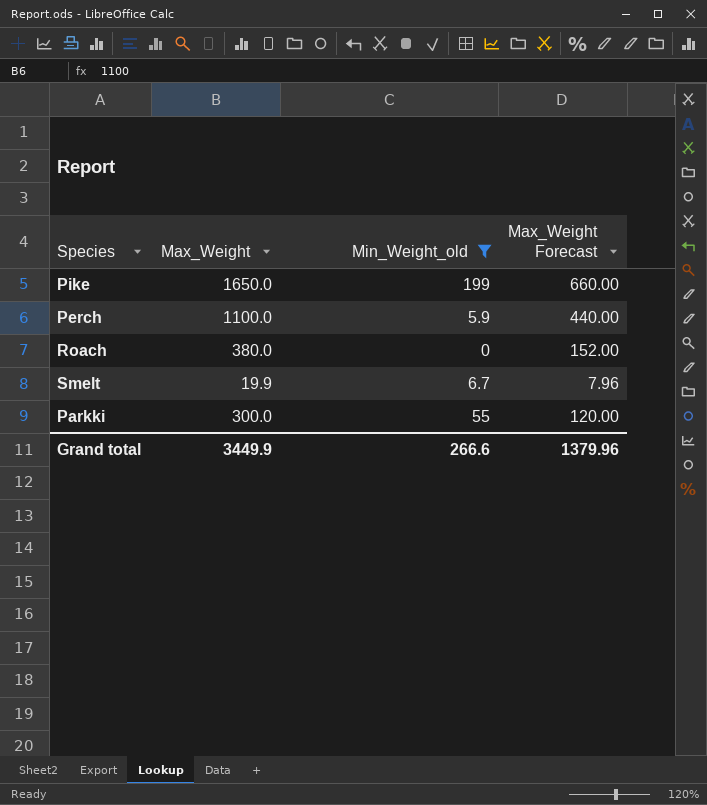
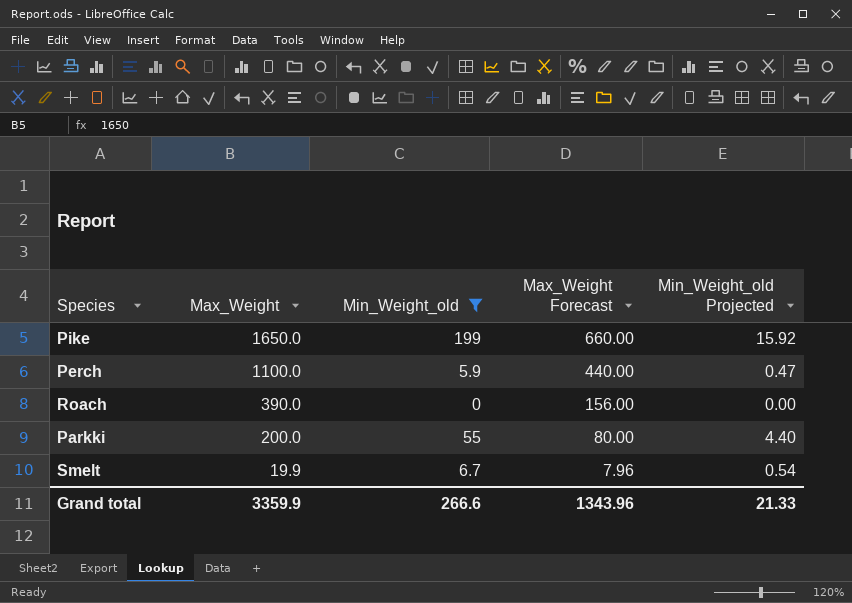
row order: none -> Max_Weight descending
column Min_Weight_old Projected | formula: none -> [Min_Weight_old] * 0.08
Roach | Max_Weight: 380.0 -> 390.0
Roach | Max_Weight Forecast: 152.00 -> 156.00
Parkki | Max_Weight: 300.0 -> 200.0
Parkki | Max_Weight Forecast: 120.00 -> 80.00
Grand total | Max_Weight: 3449.9 -> 3359.9
Grand total | Max_Weight Forecast: 1379.96 -> 1343.96

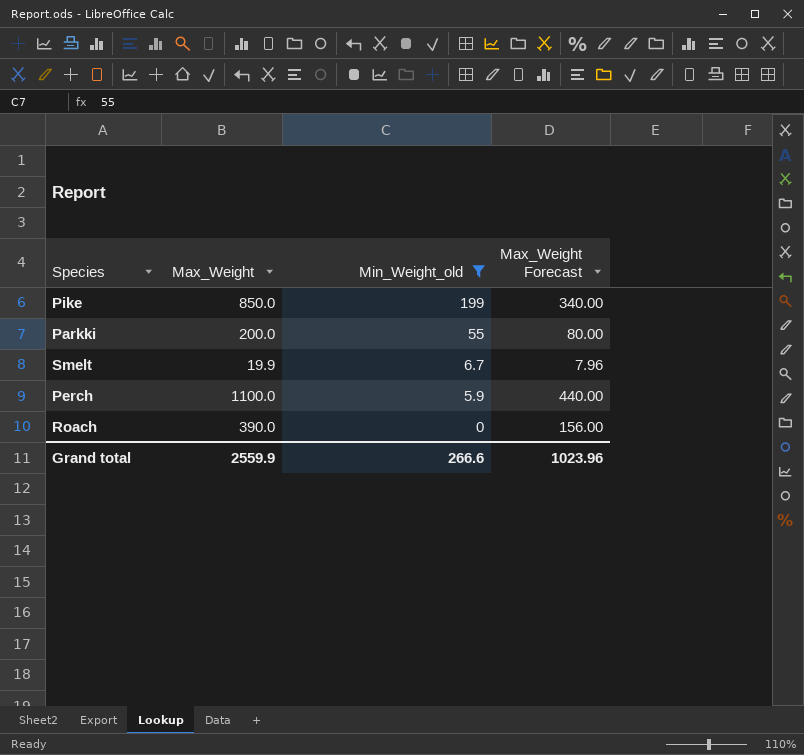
row order: Max_Weight descending -> Min_Weight_old descending
column Min_Weight_old Projected | formula: [Min_Weight_old] * 0.08 -> none
Pike | Max_Weight: 1650.0 -> 850.0
Pike | Max_Weight Forecast: 660.00 -> 340.00
Grand total | Max_Weight: 3359.9 -> 2559.9
Grand total | Max_Weight Forecast: 1343.96 -> 1023.96

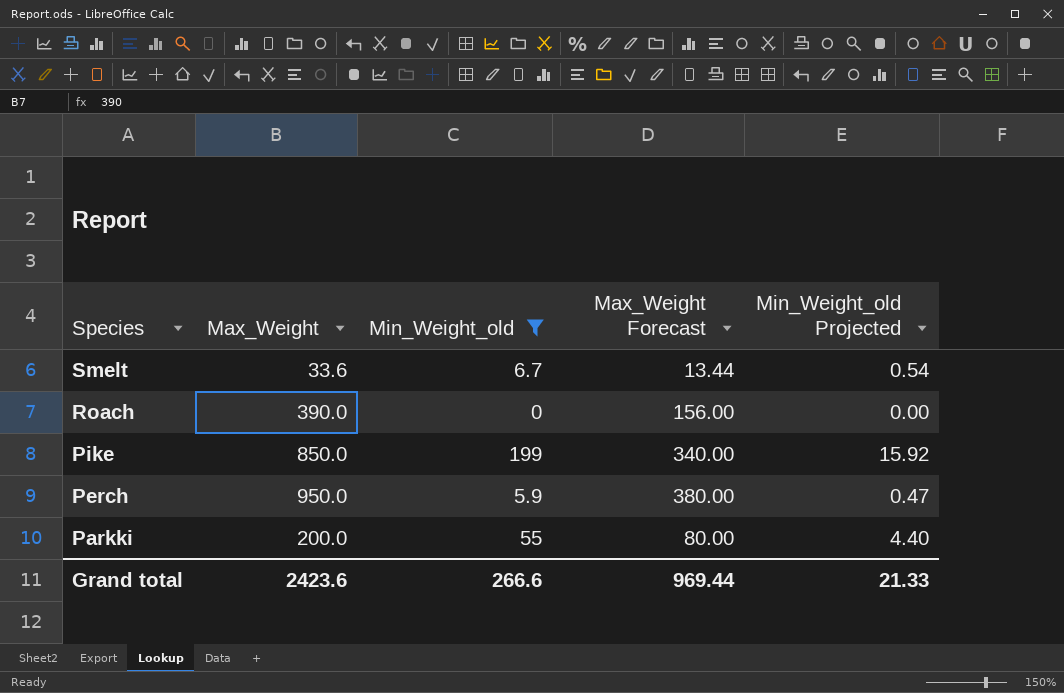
row order: Min_Weight_old descending -> Species descending
column Min_Weight_old Projected | formula: none -> [Min_Weight_old] * 0.08
Smelt | Max_Weight: 19.9 -> 33.6
Smelt | Max_Weight Forecast: 7.96 -> 13.44
Perch | Max_Weight: 1100.0 -> 950.0
Perch | Max_Weight Forecast: 440.00 -> 380.00
Grand total | Max_Weight: 2559.9 -> 2423.6
Grand total | Max_Weight Forecast: 1023.96 -> 969.44

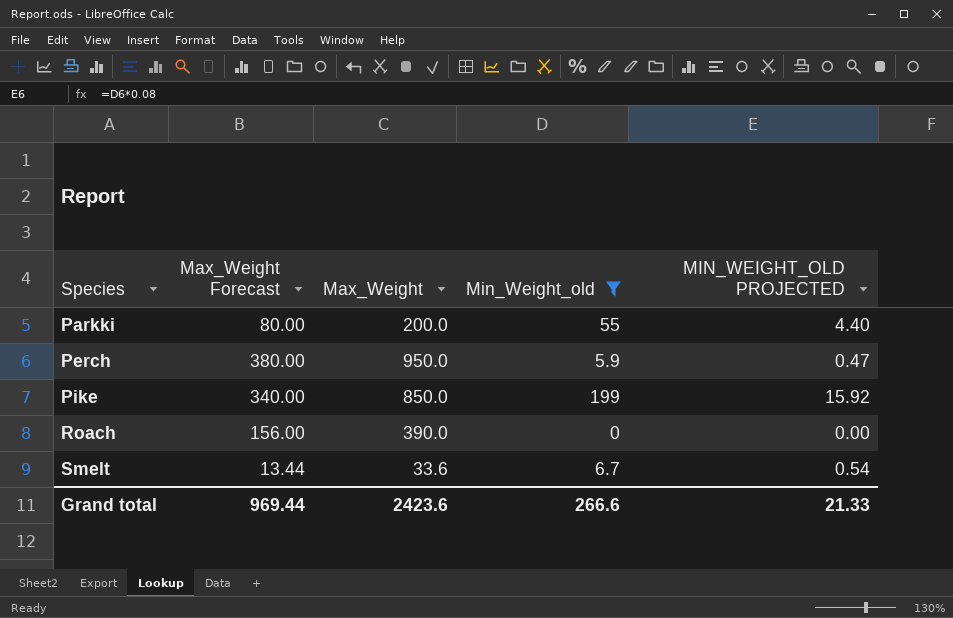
row order: Species descending -> Species ascending
column Max_Weight Forecast | position: 4 -> 2
column name: Min_Weight_old Projected -> MIN_WEIGHT_OLD PROJECTED

